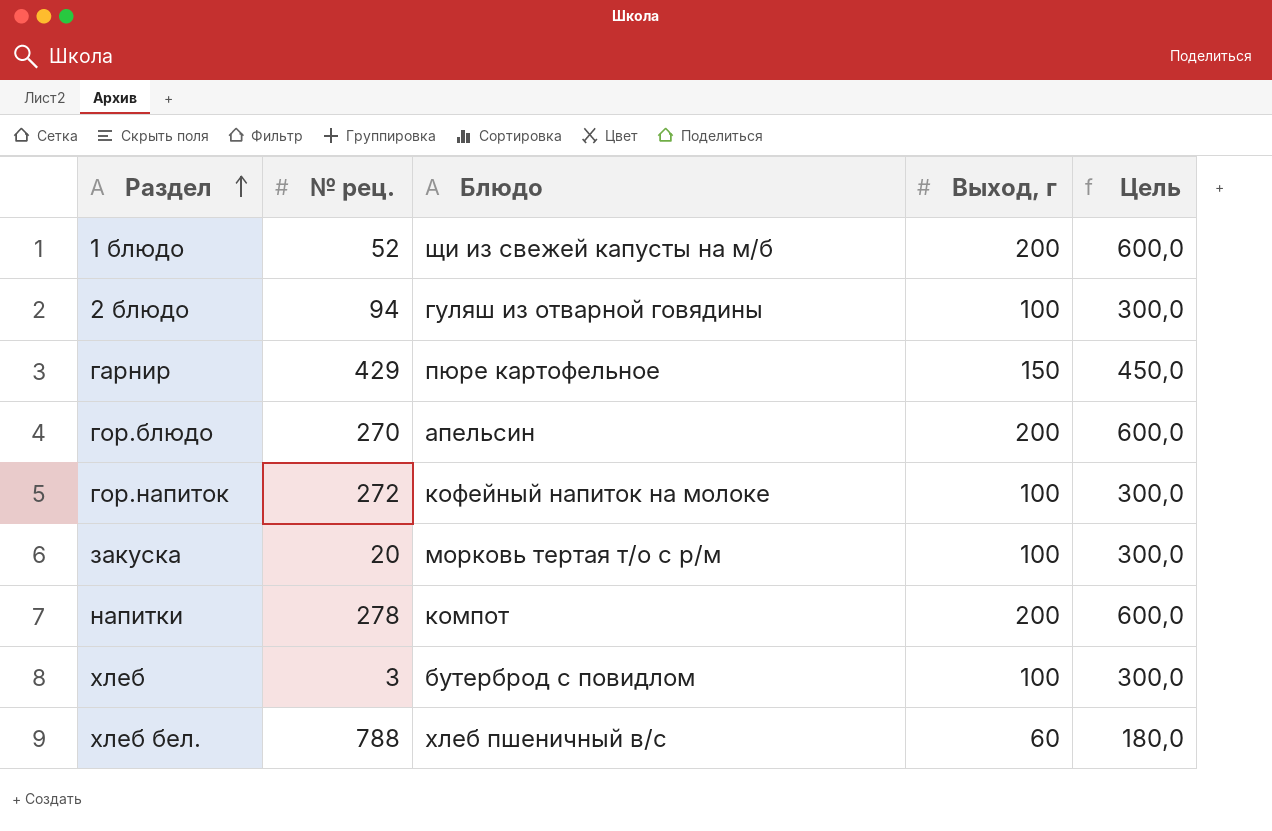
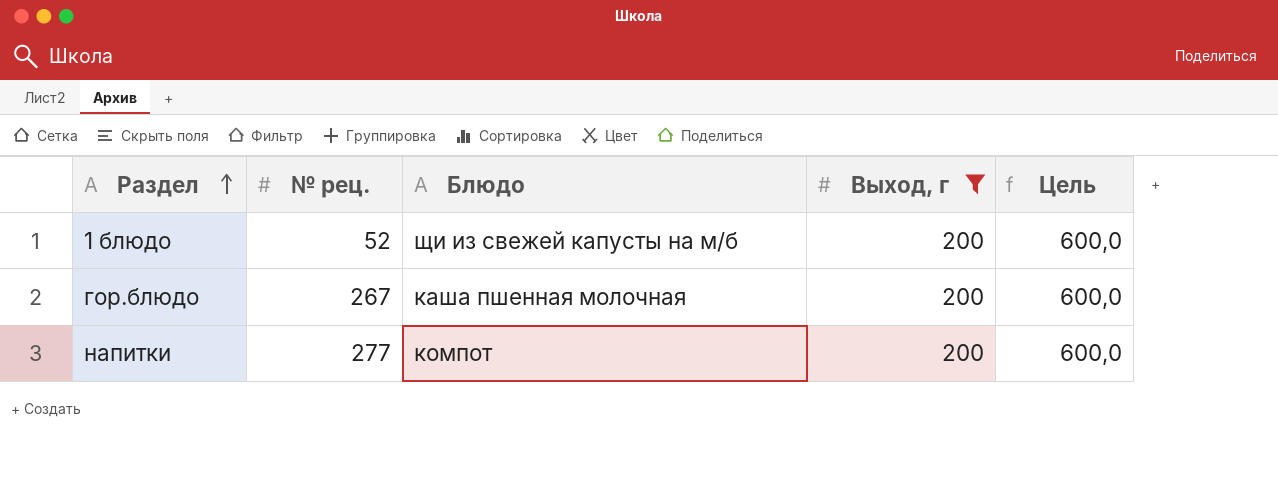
filter: none -> Выход, г = 200
гор.блюдо | № рец.: 270 -> 267
гор.блюдо | Блюдо: апельсин -> каша пшенная молочная
напитки | № рец.: 278 -> 277

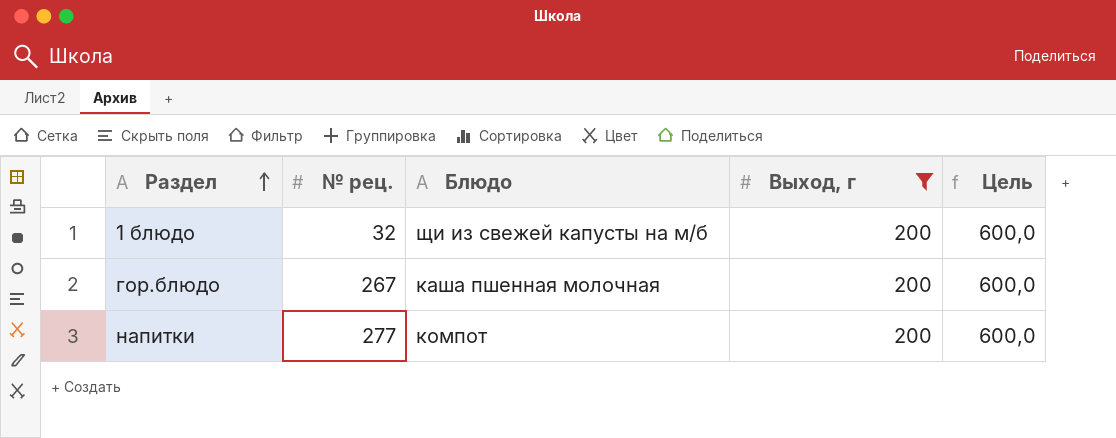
1 блюдо | № рец.: 52 -> 32

